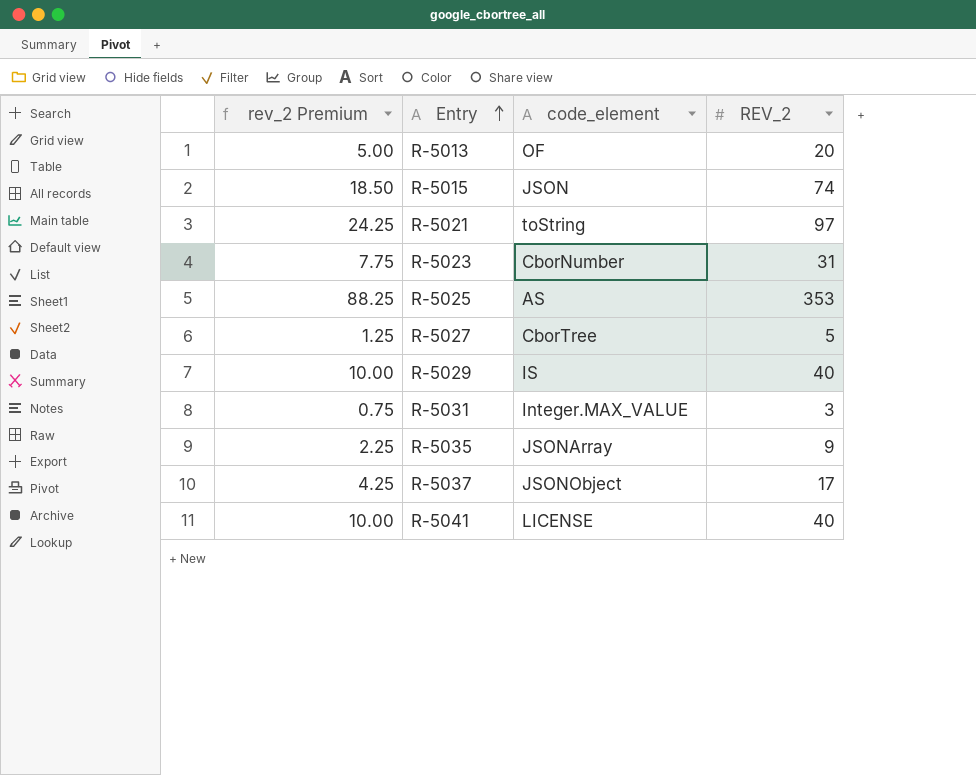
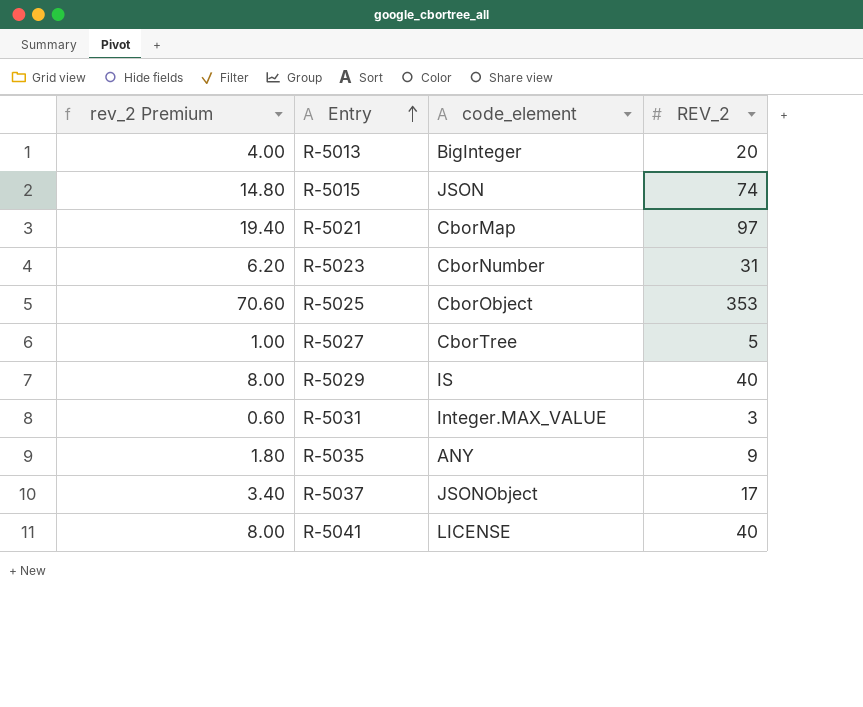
column rev_2 Premium | formula: [REV_2] * 0.25 -> [REV_2] * 0.2
R-5013 | code_element: OF -> BigInteger
R-5021 | code_element: toString -> CborMap
R-5025 | code_element: AS -> CborObject
R-5035 | code_element: JSONArray -> ANY

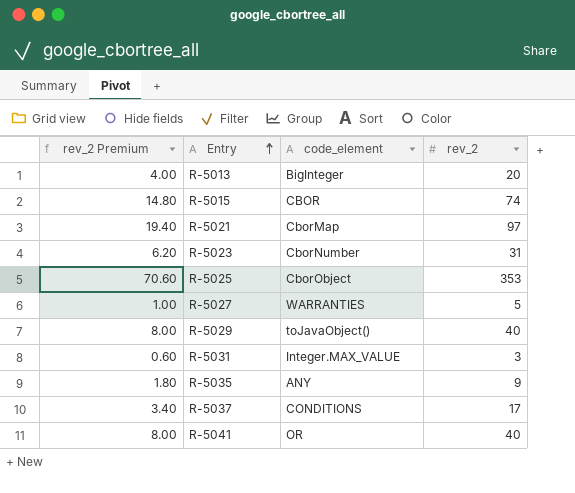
column name: REV_2 -> rev_2
R-5015 | code_element: JSON -> CBOR
R-5027 | code_element: CborTree -> WARRANTIES
R-5029 | code_element: IS -> toJavaObject()
R-5037 | code_element: JSONObject -> CONDITIONS
R-5041 | code_element: LICENSE -> OR

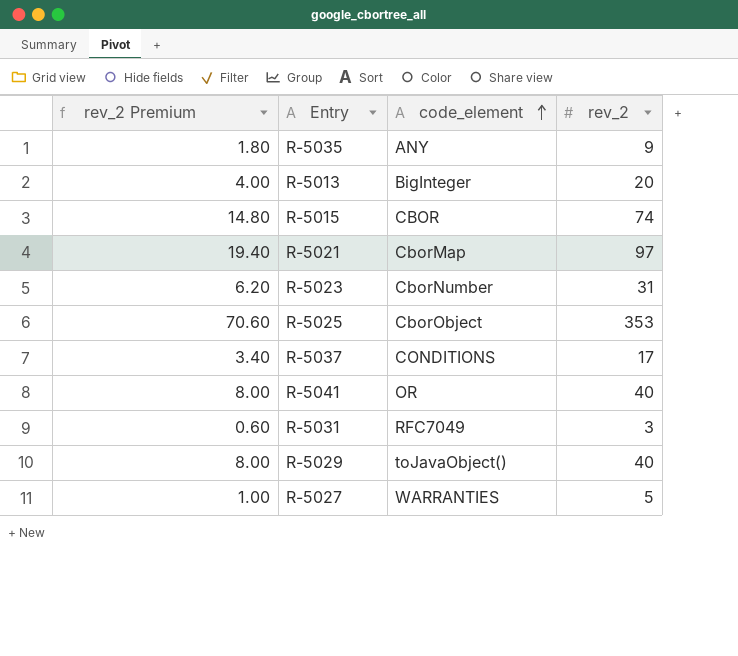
row order: Entry ascending -> code_element ascending
R-5031 | code_element: Integer.MAX_VALUE -> RFC7049

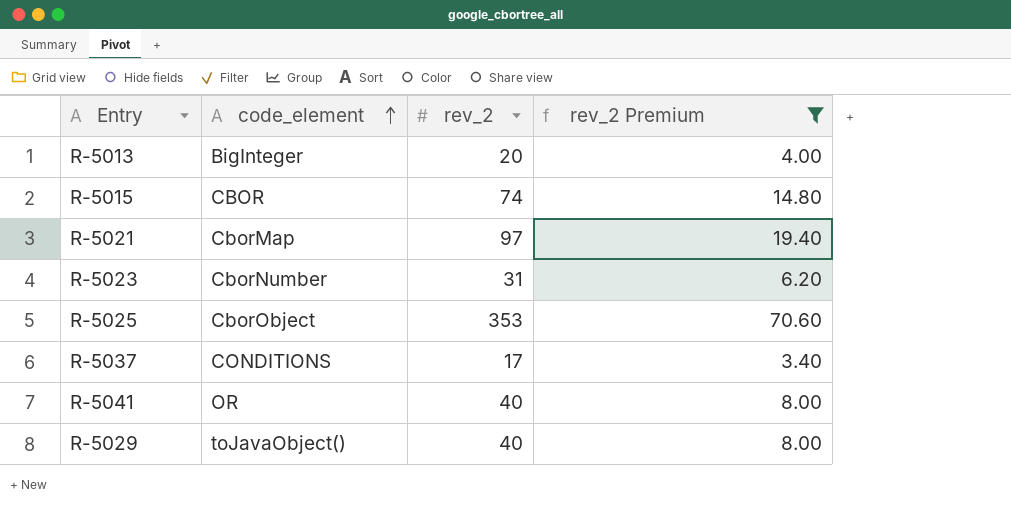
filter: none -> rev_2 Premium >= 3.40
column rev_2 Premium | position: 1 -> 4

